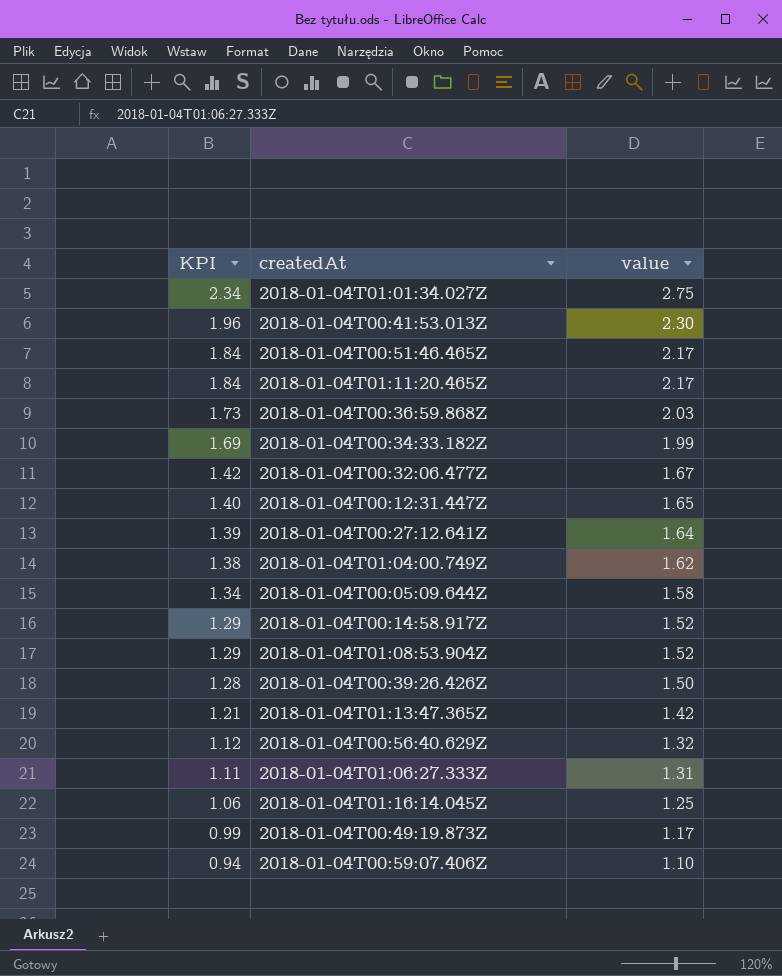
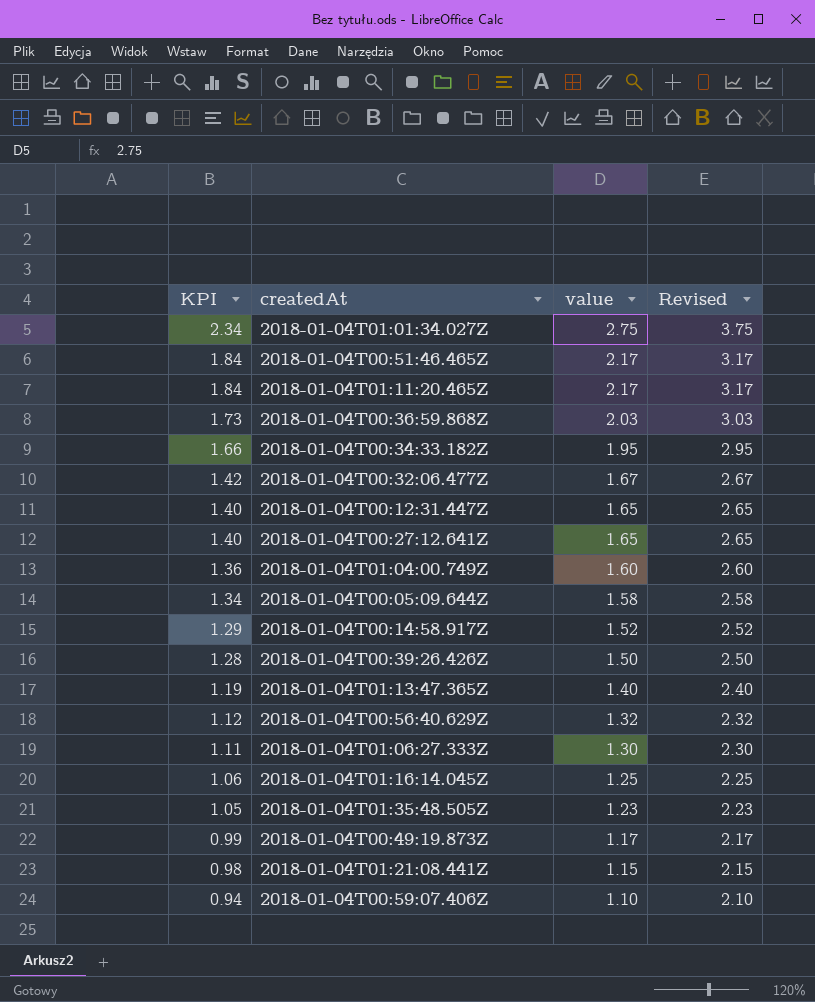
column Revised | formula: none -> [value] + 1
row 2018-01-04T00:41:53.013Z: 1.96 | 2.30 -> none
row 2018-01-04T01:08:53.904Z: 1.29 | 1.52 -> none
2018-01-04T00:34:33.182Z | KPI: 1.69 -> 1.66
2018-01-04T00:34:33.182Z | value: 1.99 -> 1.95
2018-01-04T00:27:12.641Z | KPI: 1.39 -> 1.40
2018-01-04T00:27:12.641Z | value: 1.64 -> 1.65
2018-01-04T01:04:00.749Z | KPI: 1.38 -> 1.36
2018-01-04T01:04:00.749Z | value: 1.62 -> 1.60
2018-01-04T01:13:47.365Z | KPI: 1.21 -> 1.19
2018-01-04T01:13:47.365Z | value: 1.42 -> 1.40
2018-01-04T01:06:27.333Z | value: 1.31 -> 1.30
row 2018-01-04T01:35:48.505Z: none -> 1.05 | 1.23 | 2.23
row 2018-01-04T01:21:08.441Z: none -> 0.98 | 1.15 | 2.15

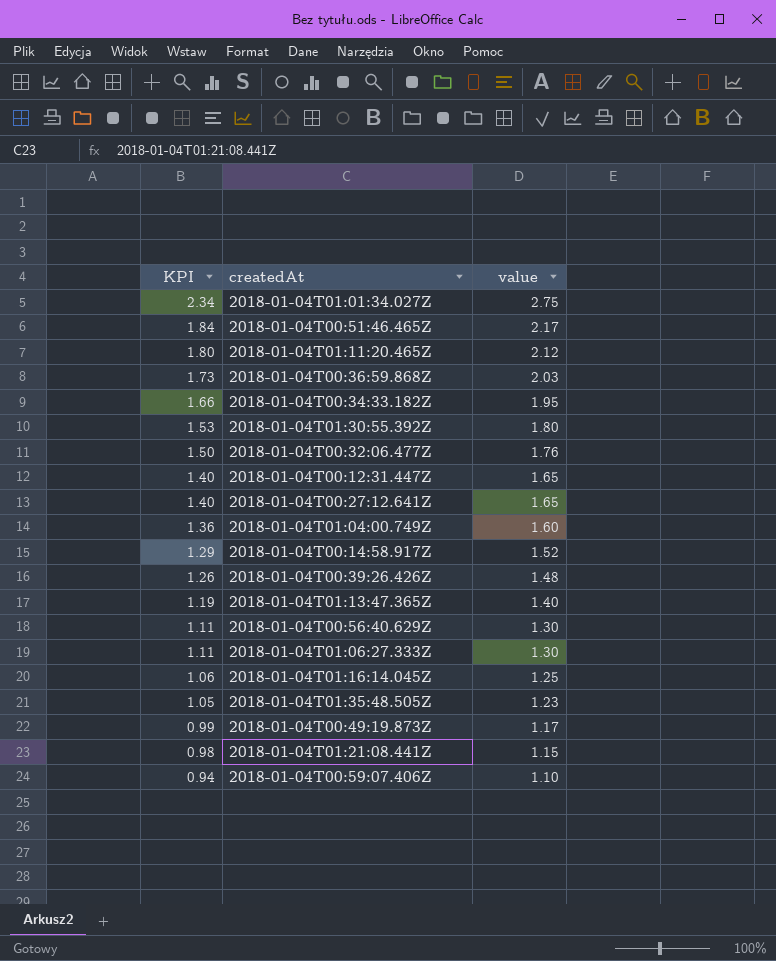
column Revised | formula: [value] + 1 -> none
row 2018-01-04T00:05:09.644Z: 1.34 | 1.58 | 2.58 -> none
2018-01-04T01:11:20.465Z | KPI: 1.84 -> 1.80
2018-01-04T01:11:20.465Z | value: 2.17 -> 2.12
row 2018-01-04T01:30:55.392Z: none -> 1.53 | 1.80
2018-01-04T00:32:06.477Z | KPI: 1.42 -> 1.50
2018-01-04T00:32:06.477Z | value: 1.67 -> 1.76
2018-01-04T00:39:26.426Z | KPI: 1.28 -> 1.26
2018-01-04T00:39:26.426Z | value: 1.50 -> 1.48
2018-01-04T00:56:40.629Z | KPI: 1.12 -> 1.11
2018-01-04T00:56:40.629Z | value: 1.32 -> 1.30

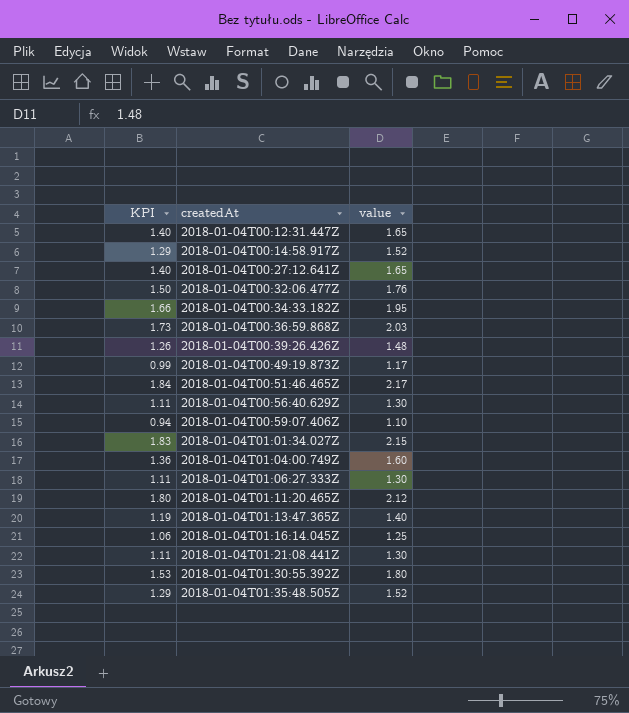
row order: KPI descending -> createdAt ascending
2018-01-04T01:01:34.027Z | KPI: 2.34 -> 1.83
2018-01-04T01:01:34.027Z | value: 2.75 -> 2.15
2018-01-04T01:21:08.441Z | KPI: 0.98 -> 1.11
2018-01-04T01:21:08.441Z | value: 1.15 -> 1.30
2018-01-04T01:35:48.505Z | KPI: 1.05 -> 1.29
2018-01-04T01:35:48.505Z | value: 1.23 -> 1.52

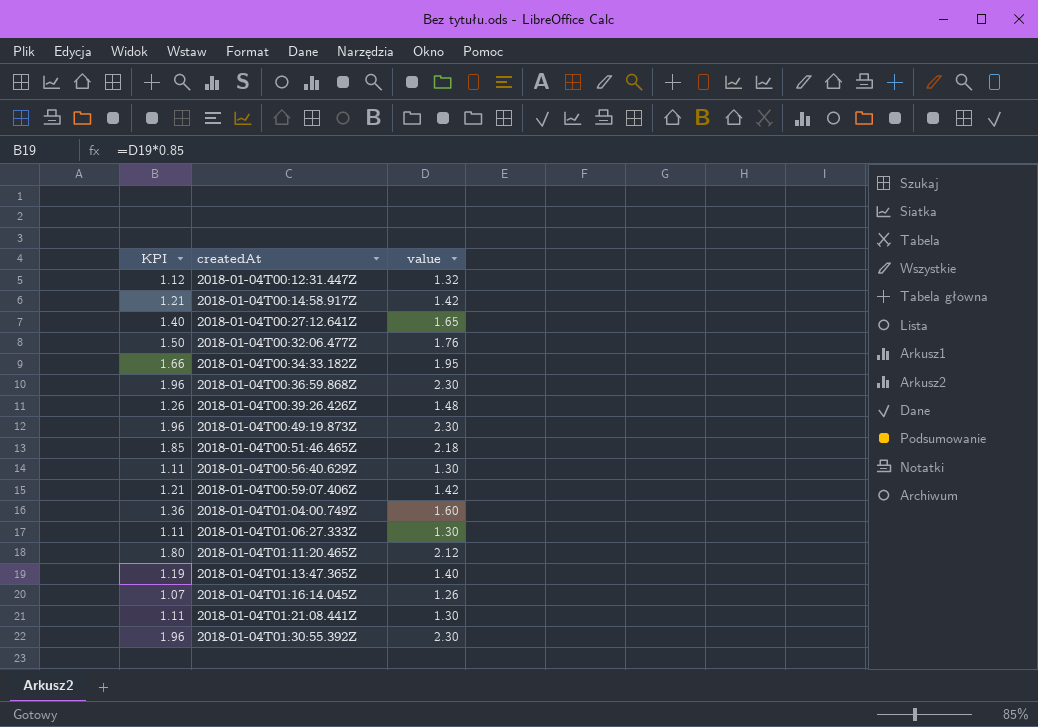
row 2018-01-04T01:01:34.027Z: 1.83 | 2.15 -> none
row 2018-01-04T01:35:48.505Z: 1.29 | 1.52 -> none
2018-01-04T00:12:31.447Z | KPI: 1.40 -> 1.12
2018-01-04T00:12:31.447Z | value: 1.65 -> 1.32
2018-01-04T00:14:58.917Z | KPI: 1.29 -> 1.21
2018-01-04T00:14:58.917Z | value: 1.52 -> 1.42
2018-01-04T00:36:59.868Z | KPI: 1.73 -> 1.96
2018-01-04T00:36:59.868Z | value: 2.03 -> 2.30
2018-01-04T00:49:19.873Z | KPI: 0.99 -> 1.96
2018-01-04T00:49:19.873Z | value: 1.17 -> 2.30
2018-01-04T00:51:46.465Z | KPI: 1.84 -> 1.85
2018-01-04T00:51:46.465Z | value: 2.17 -> 2.18
2018-01-04T00:59:07.406Z | KPI: 0.94 -> 1.21
2018-01-04T00:59:07.406Z | value: 1.10 -> 1.42
2018-01-04T01:16:14.045Z | KPI: 1.06 -> 1.07
2018-01-04T01:16:14.045Z | value: 1.25 -> 1.26
2018-01-04T01:30:55.392Z | KPI: 1.53 -> 1.96
2018-01-04T01:30:55.392Z | value: 1.80 -> 2.30

